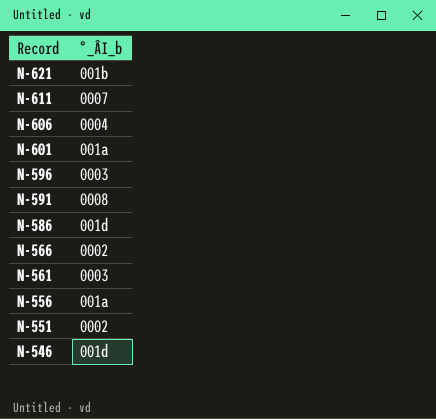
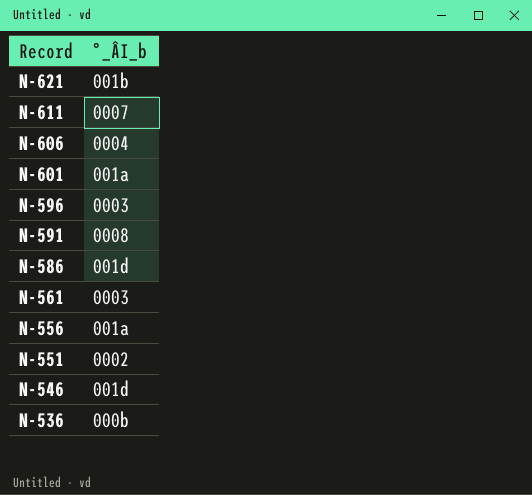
row N-566: 0002 -> none
row N-536: none -> 000b

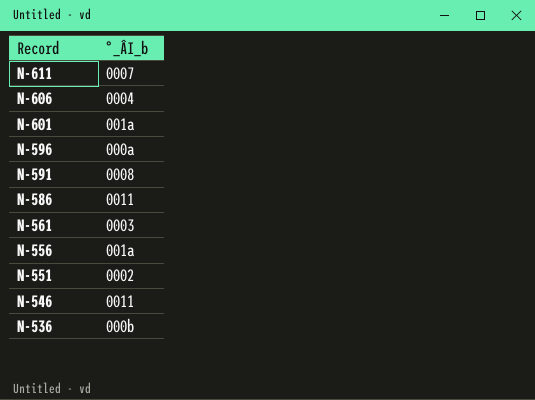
row N-621: 001b -> none
N-596 | °_ÂI_b: 0003 -> 000a
N-586 | °_ÂI_b: 001d -> 0011
N-546 | °_ÂI_b: 001d -> 0011

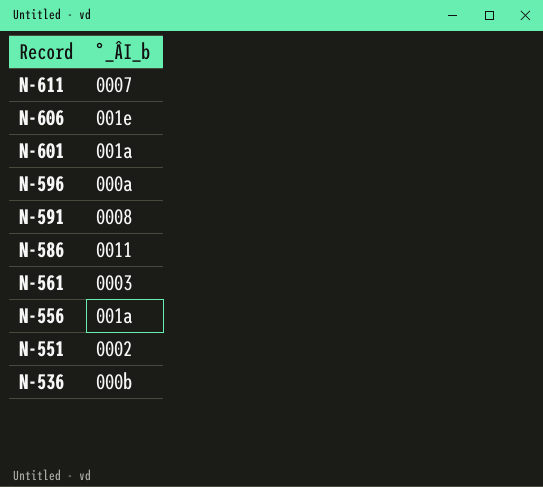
row N-546: 0011 -> none
N-606 | °_ÂI_b: 0004 -> 001e

